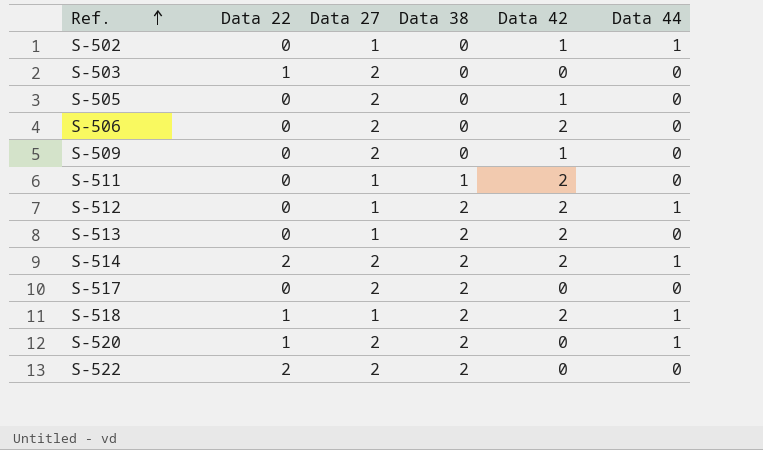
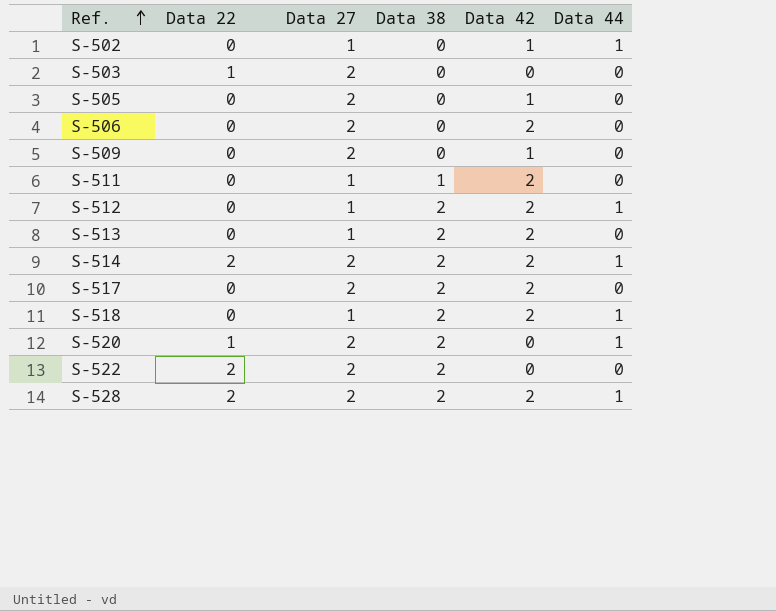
S-517 | Data 42: 0 -> 2
S-518 | Data 22: 1 -> 0
row S-528: none -> 2 | 2 | 2 | 2 | 1

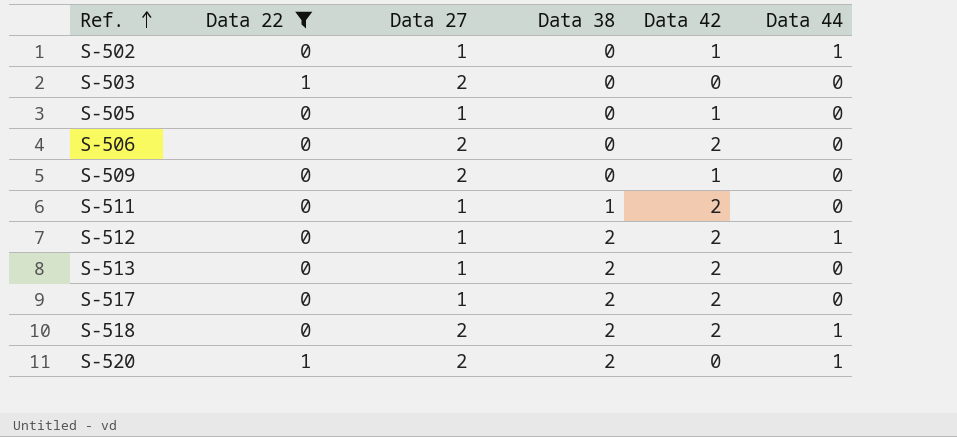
filter: none -> Data 22 != 2
S-505 | Data 27: 2 -> 1
S-517 | Data 27: 2 -> 1
S-518 | Data 27: 1 -> 2

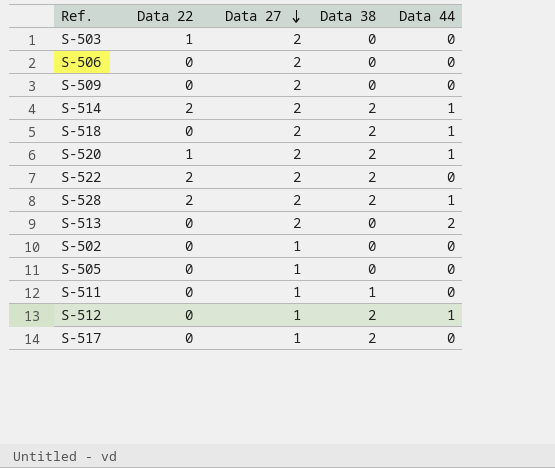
filter: Data 22 != 2 -> none
row order: Ref. ascending -> Data 27 descending
column Data 42 | position: 5 -> none
S-513 | Data 27: 1 -> 2
S-513 | Data 38: 2 -> 0
S-513 | Data 44: 0 -> 2
S-502 | Data 44: 1 -> 0

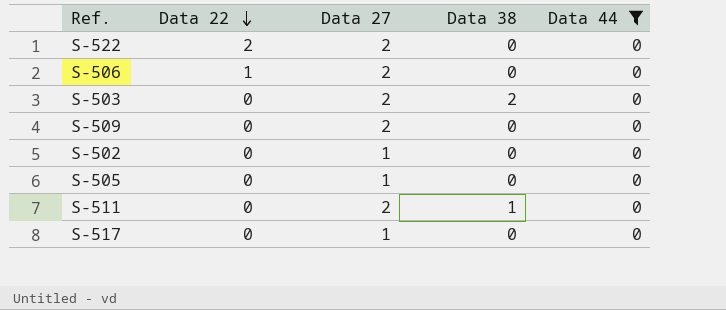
filter: none -> Data 44 = 0
row order: Data 27 descending -> Data 22 descending
S-522 | Data 38: 2 -> 0
S-506 | Data 22: 0 -> 1
S-503 | Data 22: 1 -> 0
S-503 | Data 38: 0 -> 2
S-511 | Data 27: 1 -> 2
S-517 | Data 38: 2 -> 0

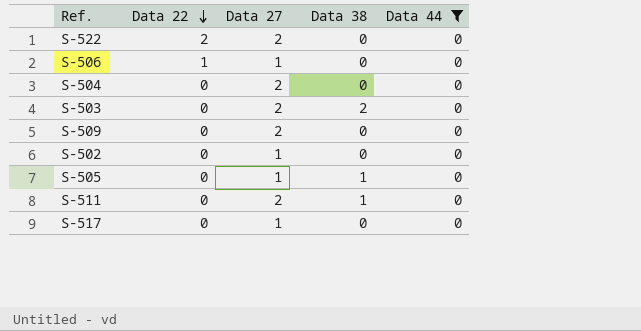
S-506 | Data 27: 2 -> 1
row S-504: none -> 0 | 2 | 0 | 0
S-505 | Data 38: 0 -> 1

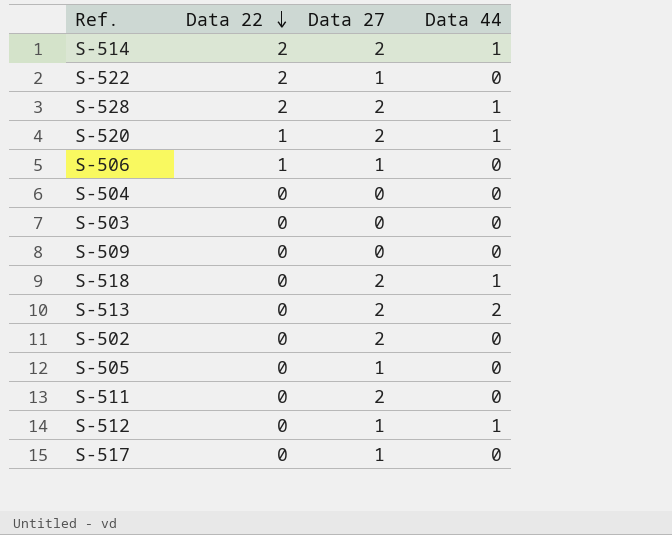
filter: Data 44 = 0 -> none
column Data 38 | position: 4 -> none
S-522 | Data 27: 2 -> 1
S-504 | Data 27: 2 -> 0
S-503 | Data 27: 2 -> 0
S-509 | Data 27: 2 -> 0
S-502 | Data 27: 1 -> 2

